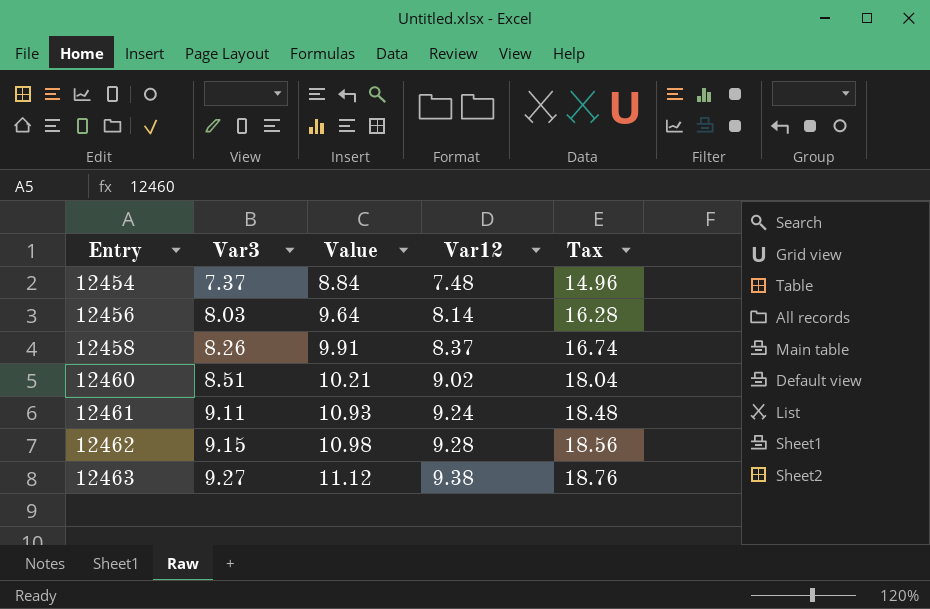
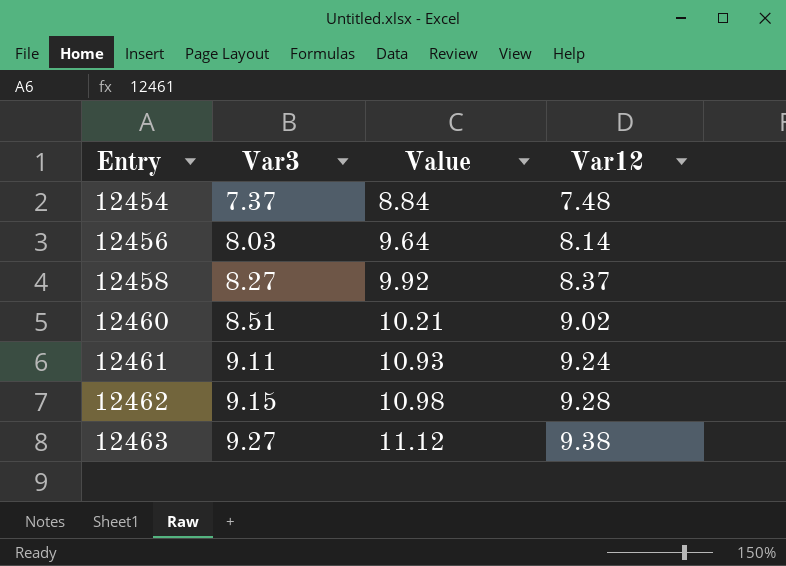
column Tax | formula: [Var12] * 2 -> none
12458 | Var3: 8.26 -> 8.27
12458 | Value: 9.91 -> 9.92

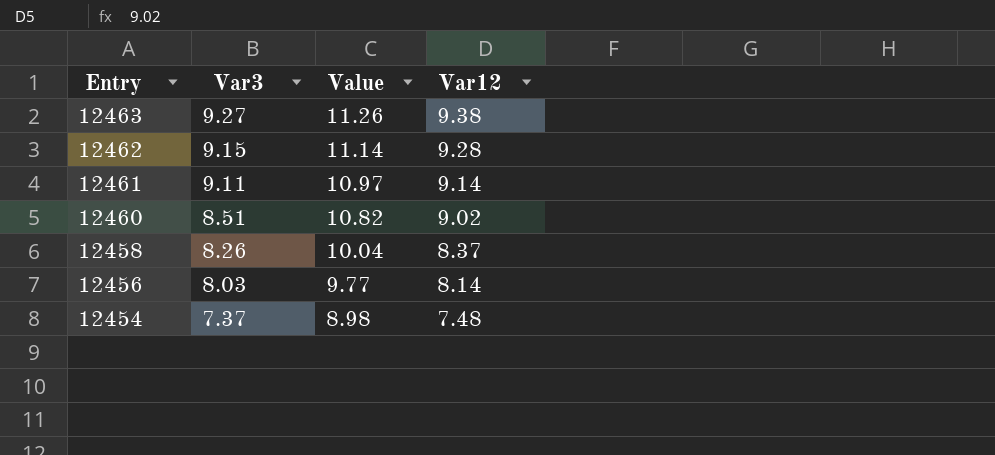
row order: Entry ascending -> Entry descending
column Value | formula: [Var3] * 1.2 -> [Var12] * 1.2
12461 | Var12: 9.24 -> 9.14
12458 | Var3: 8.27 -> 8.26

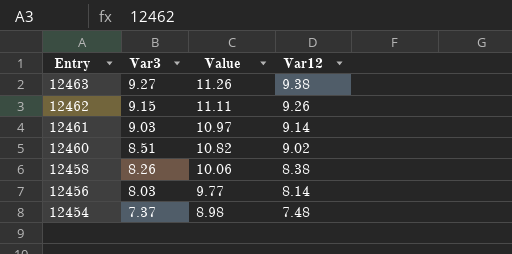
12462 | Value: 11.14 -> 11.11
12462 | Var12: 9.28 -> 9.26
12461 | Var3: 9.11 -> 9.03
12458 | Value: 10.04 -> 10.06
12458 | Var12: 8.37 -> 8.38

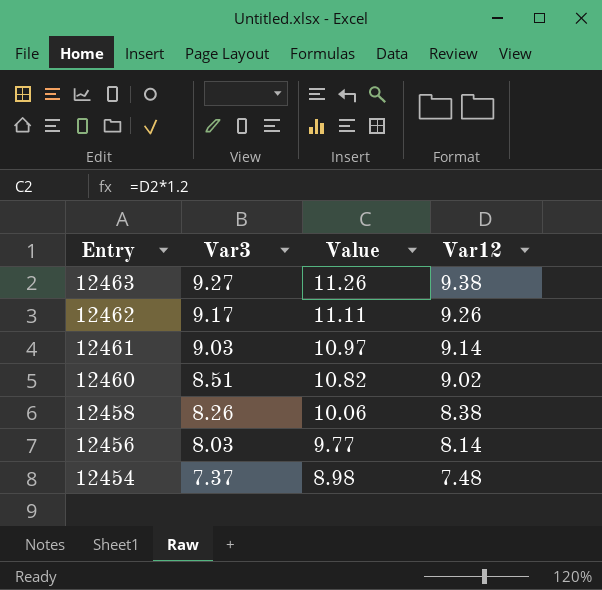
12462 | Var3: 9.15 -> 9.17

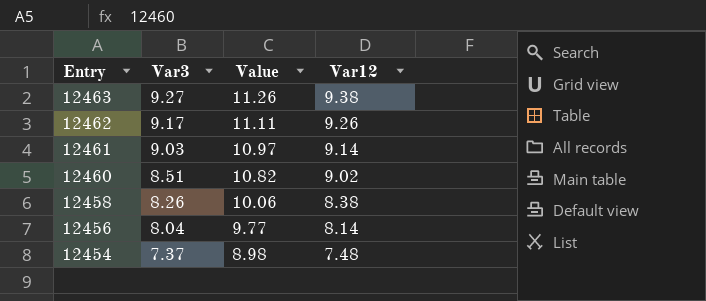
12456 | Var3: 8.03 -> 8.04

